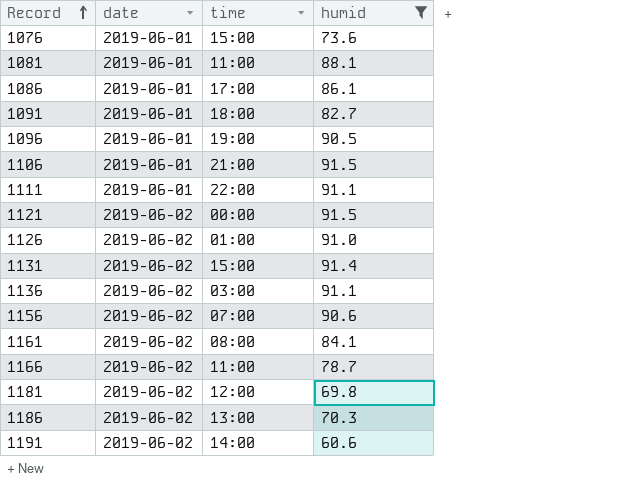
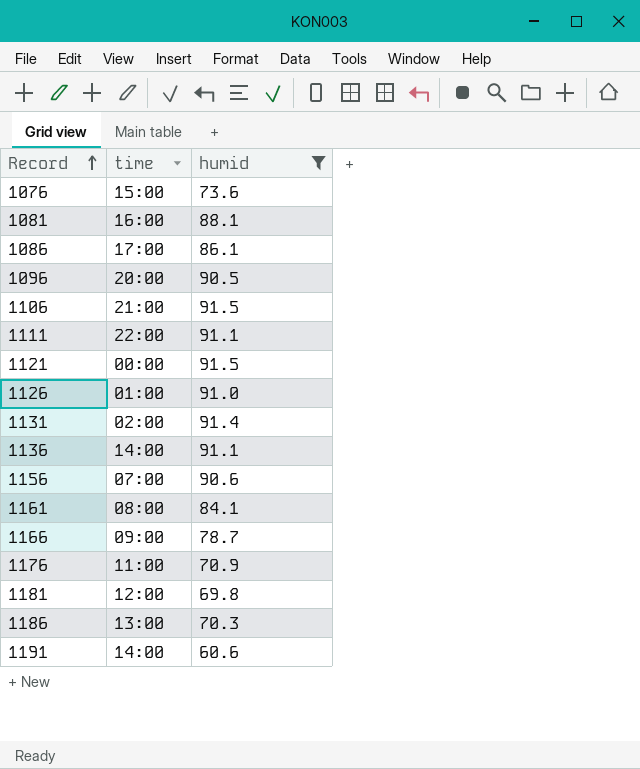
column date | position: 2 -> none
row 1091: 2019-06-01 | 18:00 | 82.7 -> none
1081 | time: 11:00 -> 16:00
1096 | time: 19:00 -> 20:00
1131 | time: 15:00 -> 02:00
1136 | time: 03:00 -> 14:00
1166 | time: 11:00 -> 09:00
row 1176: none -> 11:00 | 70.9

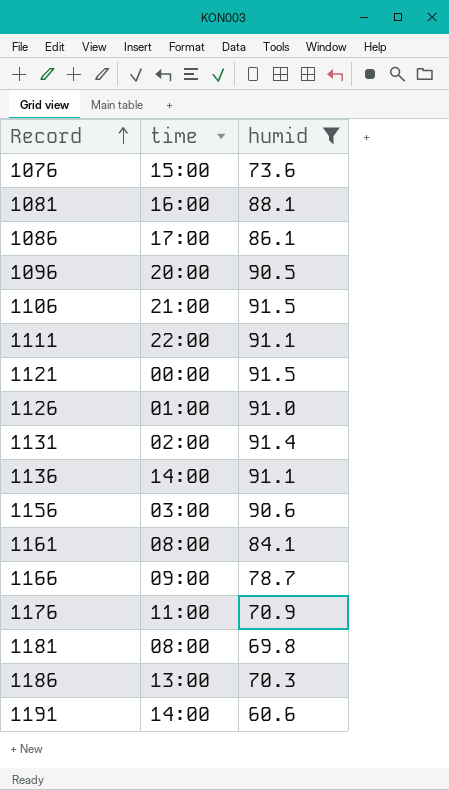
1156 | time: 07:00 -> 03:00
1181 | time: 12:00 -> 08:00

